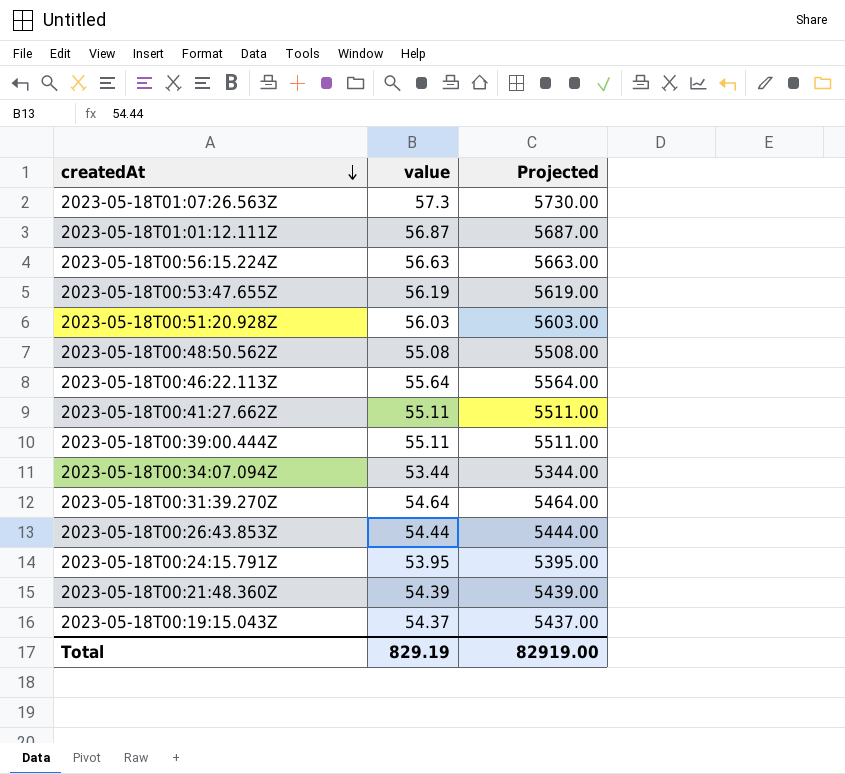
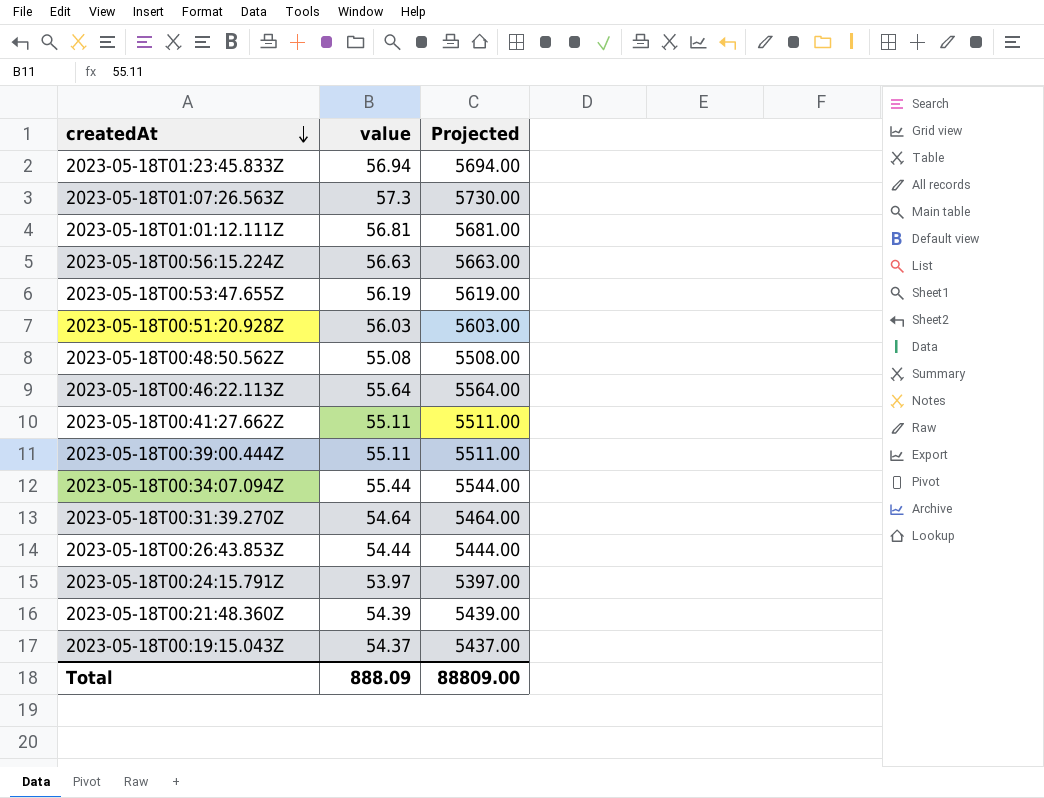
row 2023-05-18T01:23:45.833Z: none -> 56.94 | 5694.00
2023-05-18T01:01:12.111Z | value: 56.87 -> 56.81
2023-05-18T01:01:12.111Z | Projected: 5687.00 -> 5681.00
2023-05-18T00:34:07.094Z | value: 53.44 -> 55.44
2023-05-18T00:34:07.094Z | Projected: 5344.00 -> 5544.00
2023-05-18T00:24:15.791Z | value: 53.95 -> 53.97
2023-05-18T00:24:15.791Z | Projected: 5395.00 -> 5397.00
Total | value: 829.19 -> 888.09
Total | Projected: 82919.00 -> 88809.00

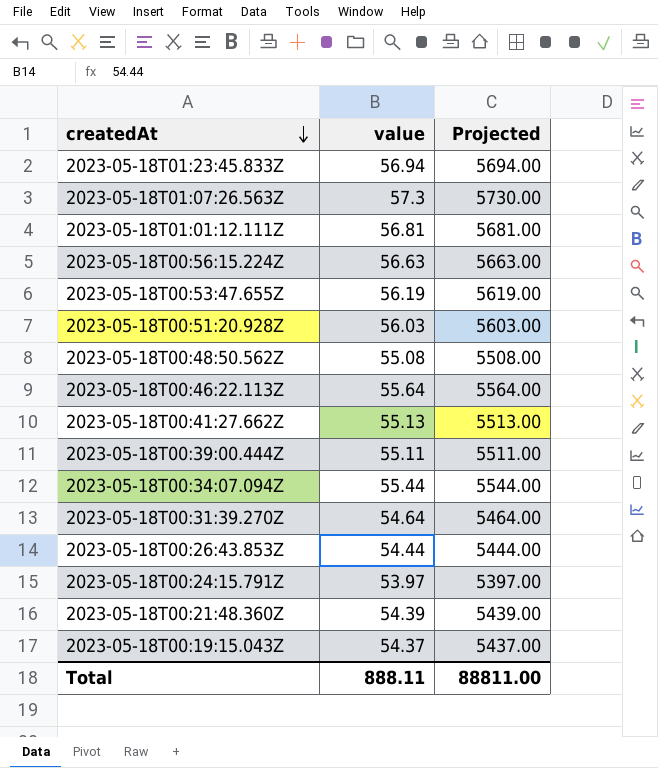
2023-05-18T00:41:27.662Z | value: 55.11 -> 55.13
2023-05-18T00:41:27.662Z | Projected: 5511.00 -> 5513.00
Total | value: 888.09 -> 888.11
Total | Projected: 88809.00 -> 88811.00

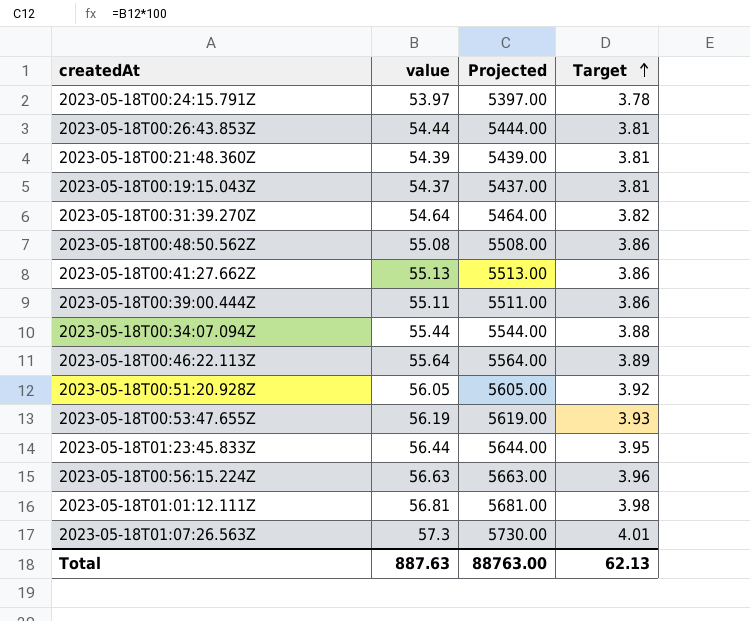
row order: createdAt descending -> Target ascending
column Target | formula: none -> [value] * 0.07
2023-05-18T00:51:20.928Z | value: 56.03 -> 56.05
2023-05-18T00:51:20.928Z | Projected: 5603.00 -> 5605.00
2023-05-18T01:23:45.833Z | value: 56.94 -> 56.44
2023-05-18T01:23:45.833Z | Projected: 5694.00 -> 5644.00
Total | value: 888.11 -> 887.63
Total | Projected: 88811.00 -> 88763.00

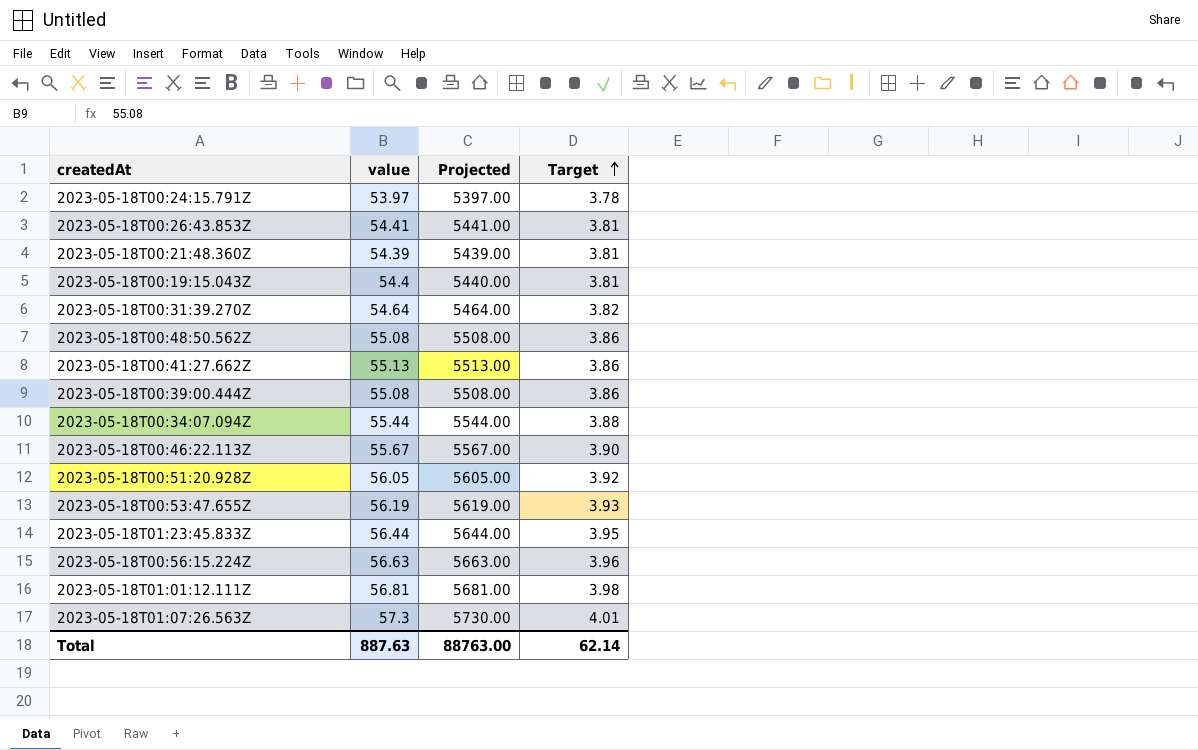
2023-05-18T00:26:43.853Z | value: 54.44 -> 54.41
2023-05-18T00:26:43.853Z | Projected: 5444.00 -> 5441.00
2023-05-18T00:19:15.043Z | value: 54.37 -> 54.4
2023-05-18T00:19:15.043Z | Projected: 5437.00 -> 5440.00
2023-05-18T00:39:00.444Z | value: 55.11 -> 55.08
2023-05-18T00:39:00.444Z | Projected: 5511.00 -> 5508.00
2023-05-18T00:46:22.113Z | value: 55.64 -> 55.67
2023-05-18T00:46:22.113Z | Projected: 5564.00 -> 5567.00
2023-05-18T00:46:22.113Z | Target: 3.89 -> 3.90
Total | Target: 62.13 -> 62.14

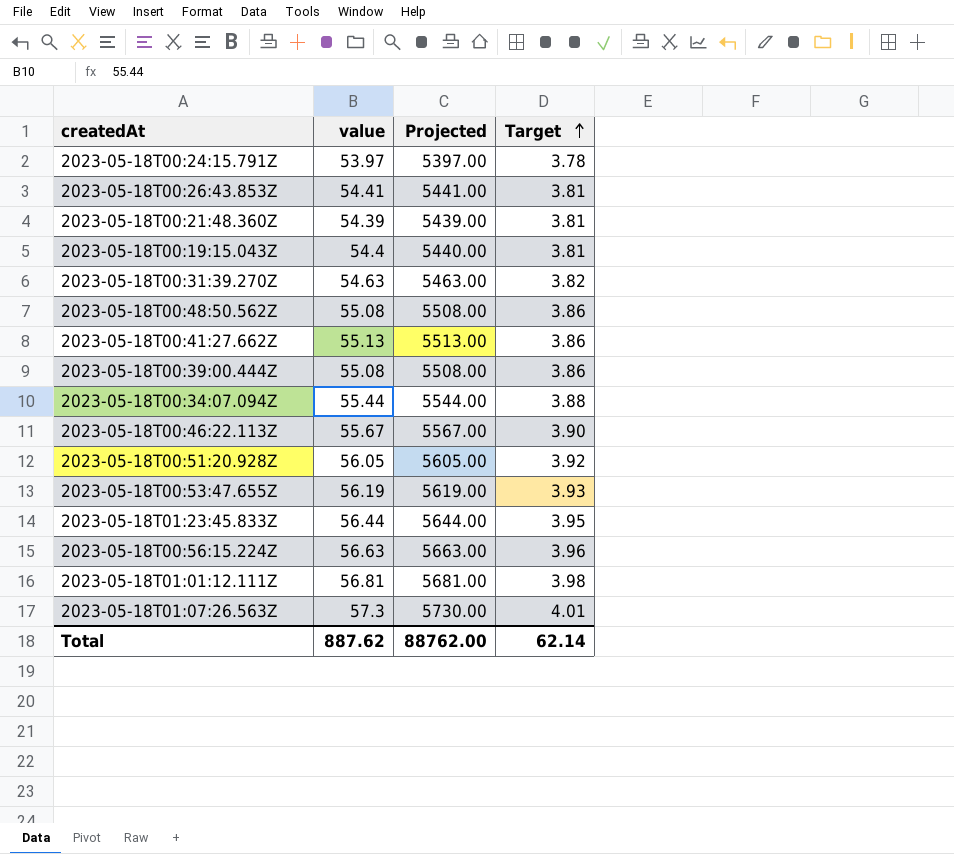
2023-05-18T00:31:39.270Z | value: 54.64 -> 54.63
2023-05-18T00:31:39.270Z | Projected: 5464.00 -> 5463.00
Total | value: 887.63 -> 887.62
Total | Projected: 88763.00 -> 88762.00

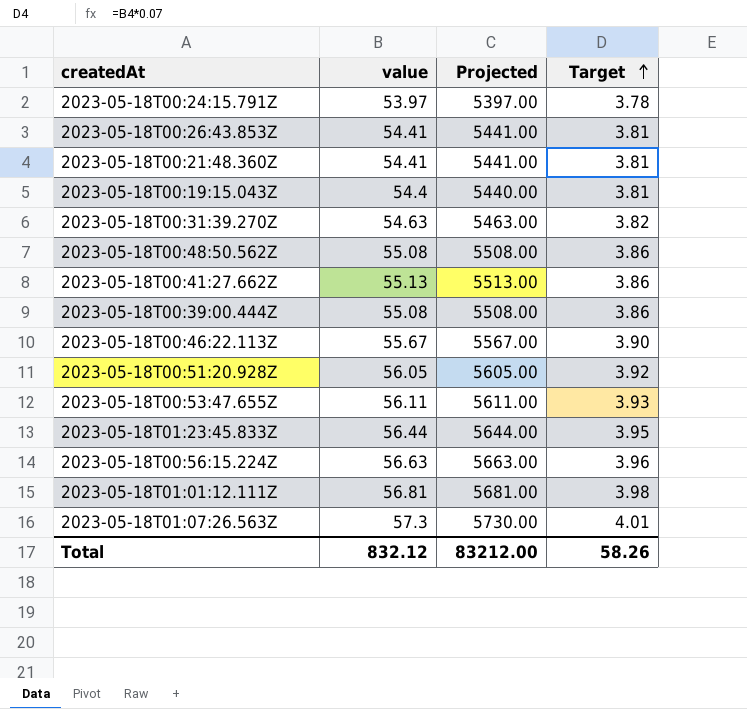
row 2023-05-18T00:34:07.094Z: 55.44 | 5544.00 | 3.88 -> none
2023-05-18T00:21:48.360Z | value: 54.39 -> 54.41
2023-05-18T00:21:48.360Z | Projected: 5439.00 -> 5441.00
2023-05-18T00:53:47.655Z | value: 56.19 -> 56.11
2023-05-18T00:53:47.655Z | Projected: 5619.00 -> 5611.00
Total | value: 887.62 -> 832.12
Total | Projected: 88762.00 -> 83212.00
Total | Target: 62.14 -> 58.26

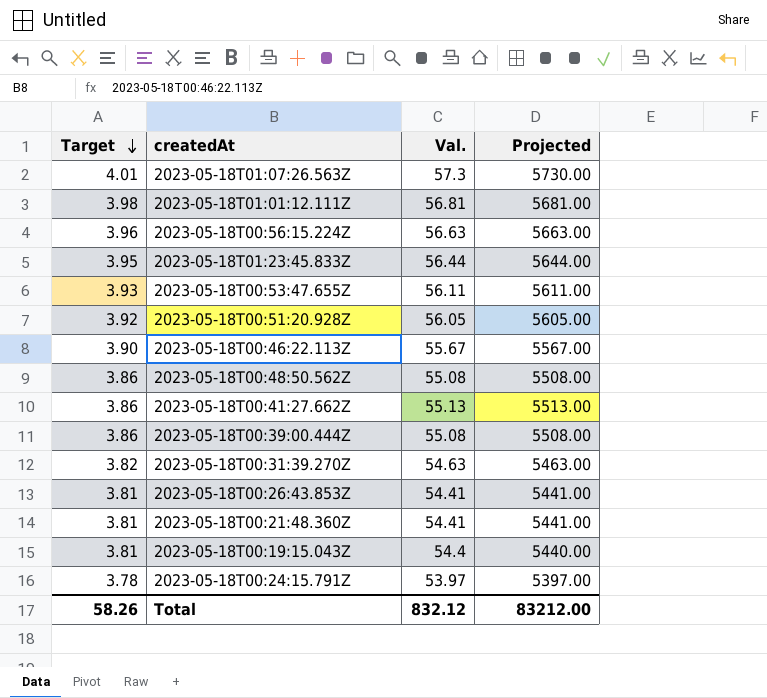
row order: Target ascending -> Target descending
column Target | position: 4 -> 1
column name: value -> Val.

